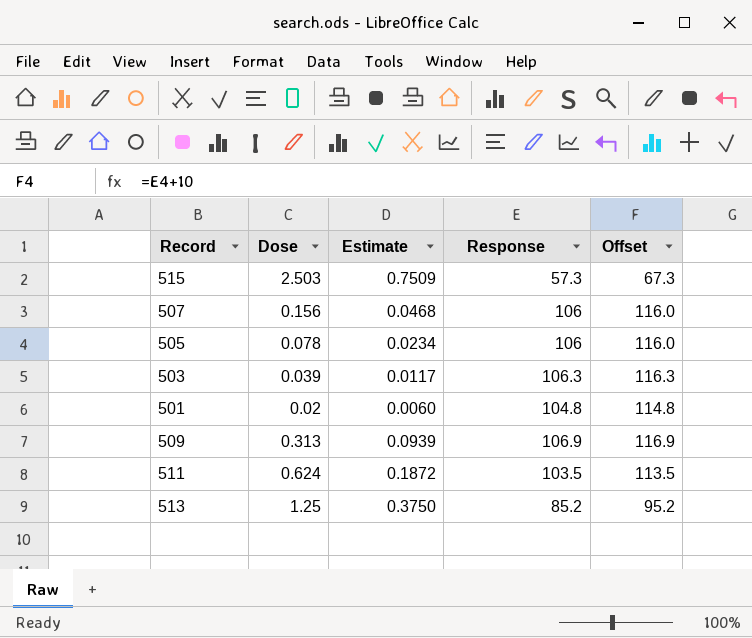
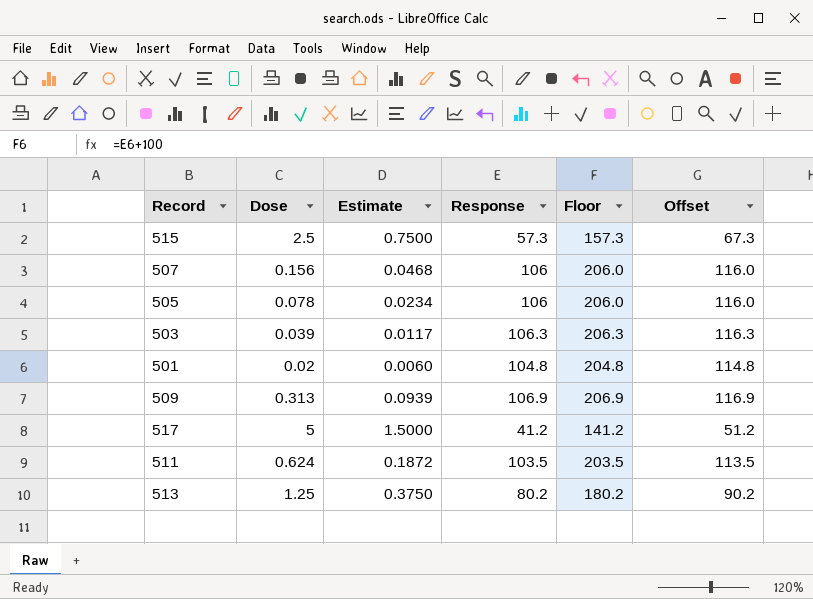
column Floor | formula: none -> [Response] + 100
515 | Dose: 2.503 -> 2.5
515 | Estimate: 0.7509 -> 0.7500
row 517: none -> 5 | 1.5000 | 41.2 | 141.2 | 51.2
513 | Response: 85.2 -> 80.2
513 | Offset: 95.2 -> 90.2

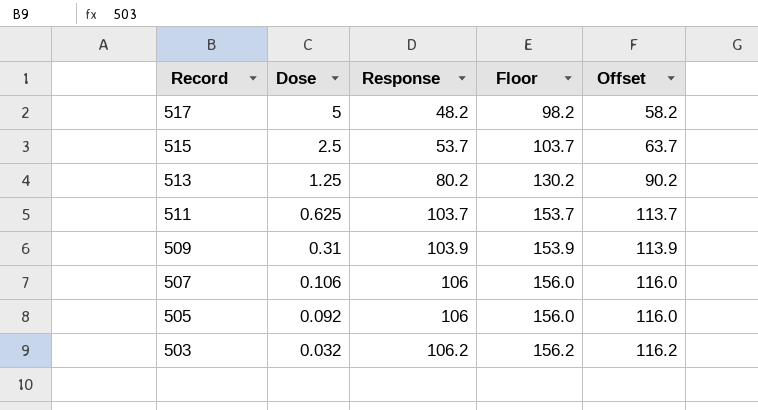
row order: none -> Record descending
column Estimate | formula: [Dose] * 0.3 -> none
column Floor | formula: [Response] + 100 -> [Response] + 50
row 501: 0.02 | 0.0060 | 104.8 | 204.8 | 114.8 -> none
517 | Response: 41.2 -> 48.2
517 | Offset: 51.2 -> 58.2
515 | Response: 57.3 -> 53.7
515 | Offset: 67.3 -> 63.7
511 | Dose: 0.624 -> 0.625
511 | Response: 103.5 -> 103.7
511 | Offset: 113.5 -> 113.7
509 | Dose: 0.313 -> 0.31
509 | Response: 106.9 -> 103.9
509 | Offset: 116.9 -> 113.9
507 | Dose: 0.156 -> 0.106
505 | Dose: 0.078 -> 0.092
503 | Dose: 0.039 -> 0.032
503 | Response: 106.3 -> 106.2
503 | Offset: 116.3 -> 116.2

